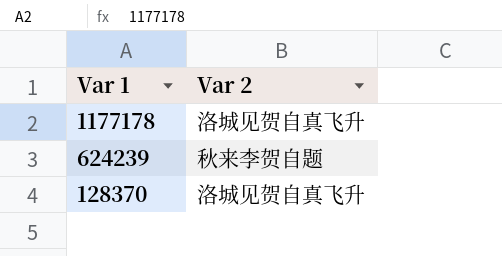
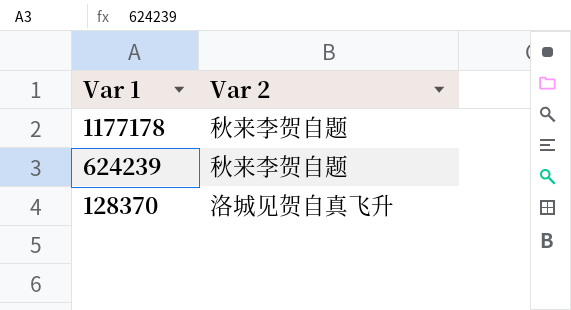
1177178 | Var 2: 洛城见贺自真飞升 -> 秋来李贺自题

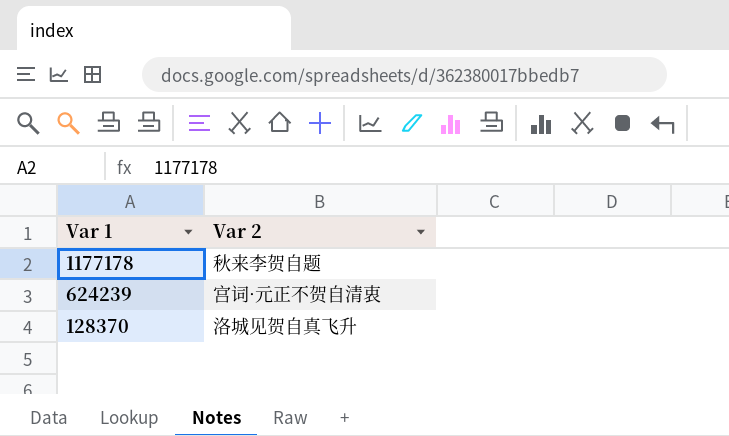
624239 | Var 2: 秋来李贺自题 -> 宫词·元正不贺自清衷

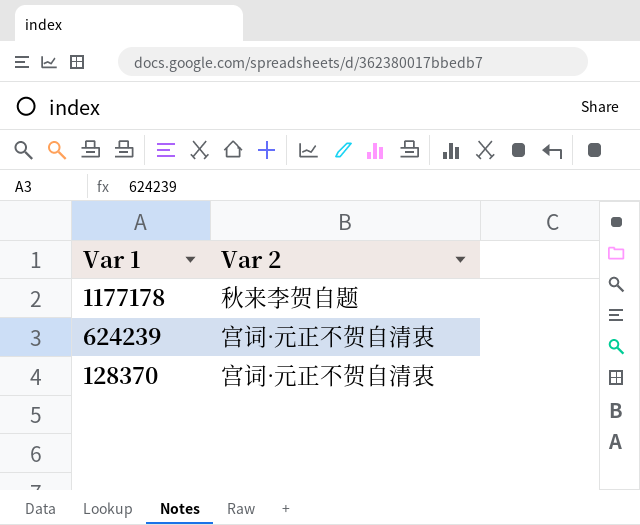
128370 | Var 2: 洛城见贺自真飞升 -> 宫词·元正不贺自清衷

